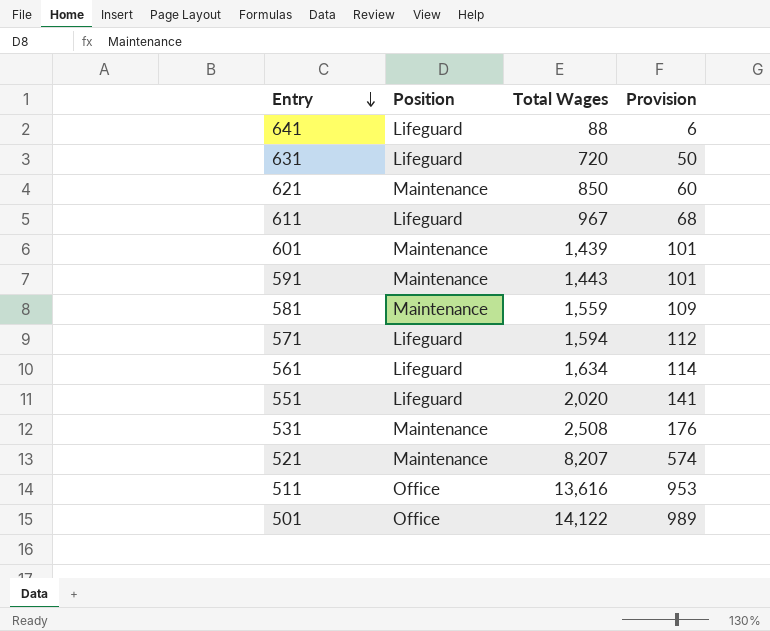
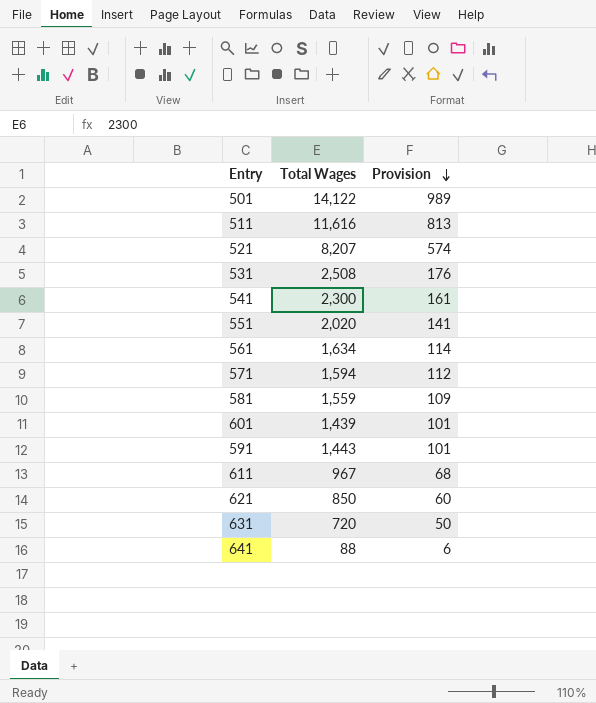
row order: Entry descending -> Provision descending
column Position | position: 2 -> none
511 | Total Wages: 13,616 -> 11,616
511 | Provision: 953 -> 813
row 541: none -> 2,300 | 161

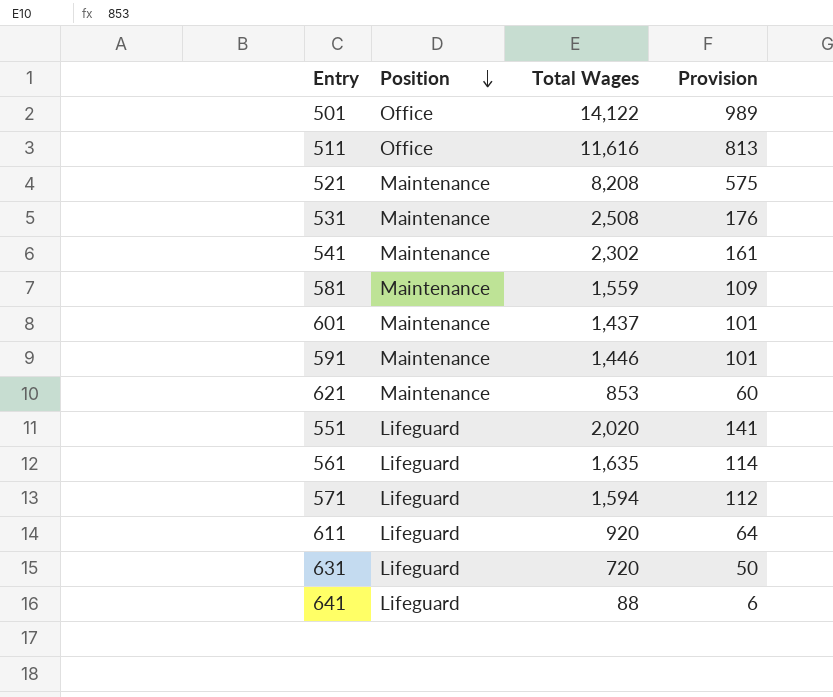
row order: Provision descending -> Position descending
column Position | position: none -> 2
521 | Total Wages: 8,207 -> 8,208
521 | Provision: 574 -> 575
541 | Total Wages: 2,300 -> 2,302
601 | Total Wages: 1,439 -> 1,437
591 | Total Wages: 1,443 -> 1,446
621 | Total Wages: 850 -> 853
561 | Total Wages: 1,634 -> 1,635
611 | Total Wages: 967 -> 920
611 | Provision: 68 -> 64

